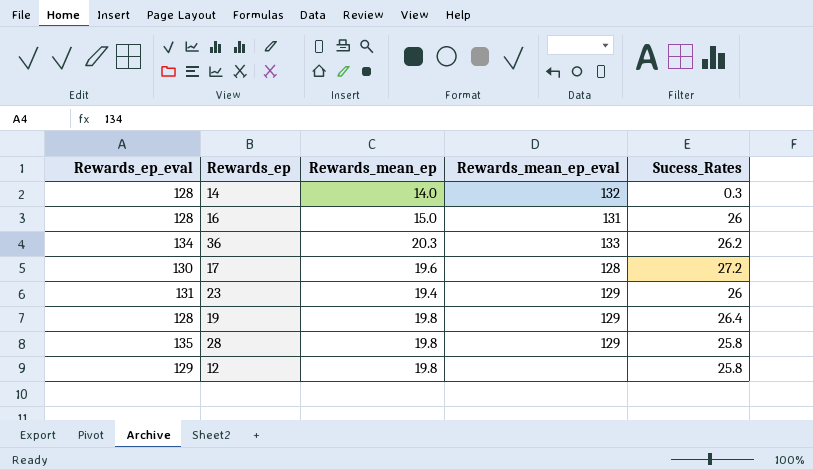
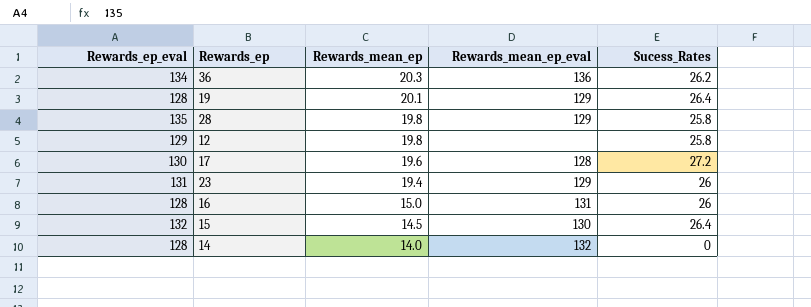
row order: none -> Rewards_mean_ep descending
36 | Rewards_mean_ep_eval: 133 -> 136
19 | Rewards_mean_ep: 19.8 -> 20.1
row 15: none -> 132 | 14.5 | 130 | 26.4
14 | Sucess_Rates: 0.3 -> 0

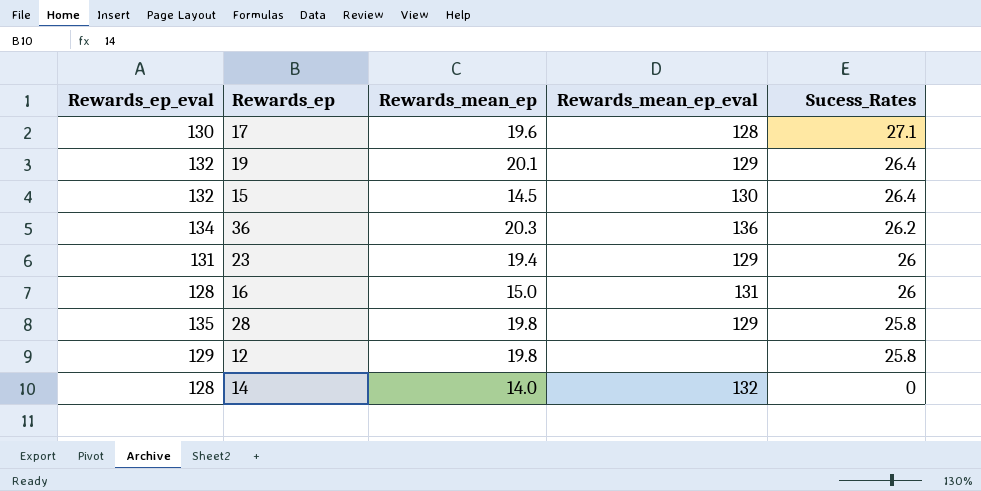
row order: Rewards_mean_ep descending -> Sucess_Rates descending
17 | Sucess_Rates: 27.2 -> 27.1
19 | Rewards_ep_eval: 128 -> 132

